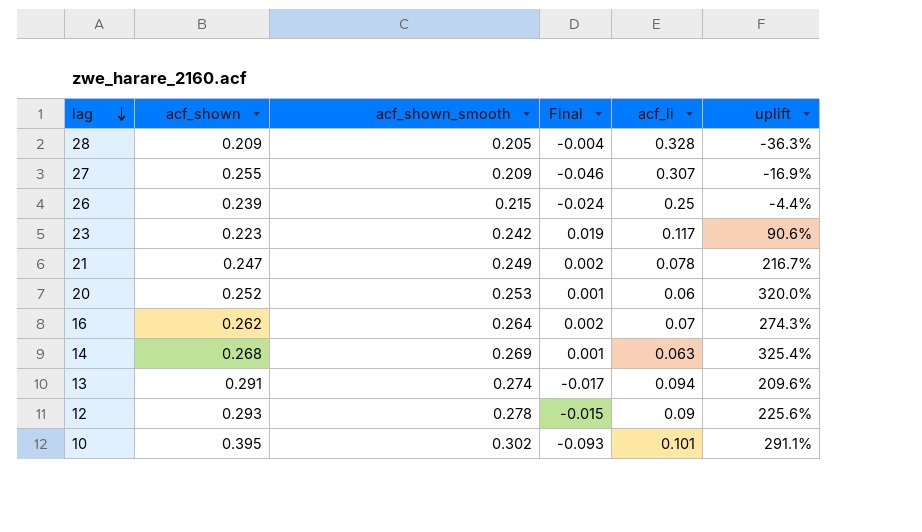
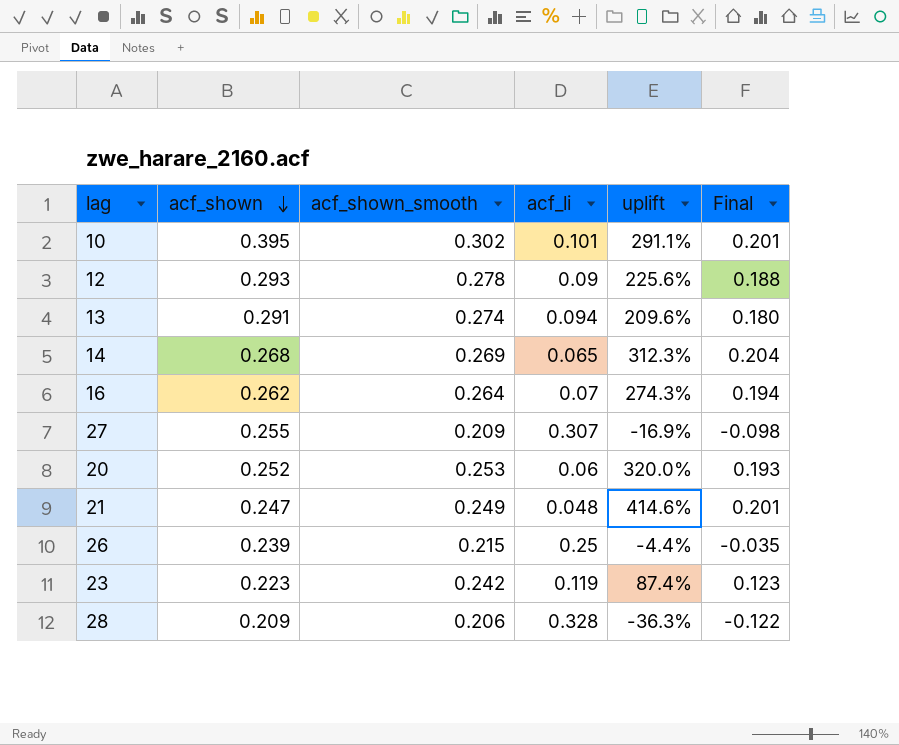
row order: lag descending -> acf_shown descending
column Final | formula: [acf_shown_smooth] - [acf_shown] -> [acf_shown_smooth] - [acf_li]
column Final | position: 4 -> 6
14 | acf_li: 0.063 -> 0.065
14 | uplift: 325.4% -> 312.3%
21 | acf_li: 0.078 -> 0.048
21 | uplift: 216.7% -> 414.6%
23 | acf_li: 0.117 -> 0.119
23 | uplift: 90.6% -> 87.4%
28 | acf_shown_smooth: 0.205 -> 0.206

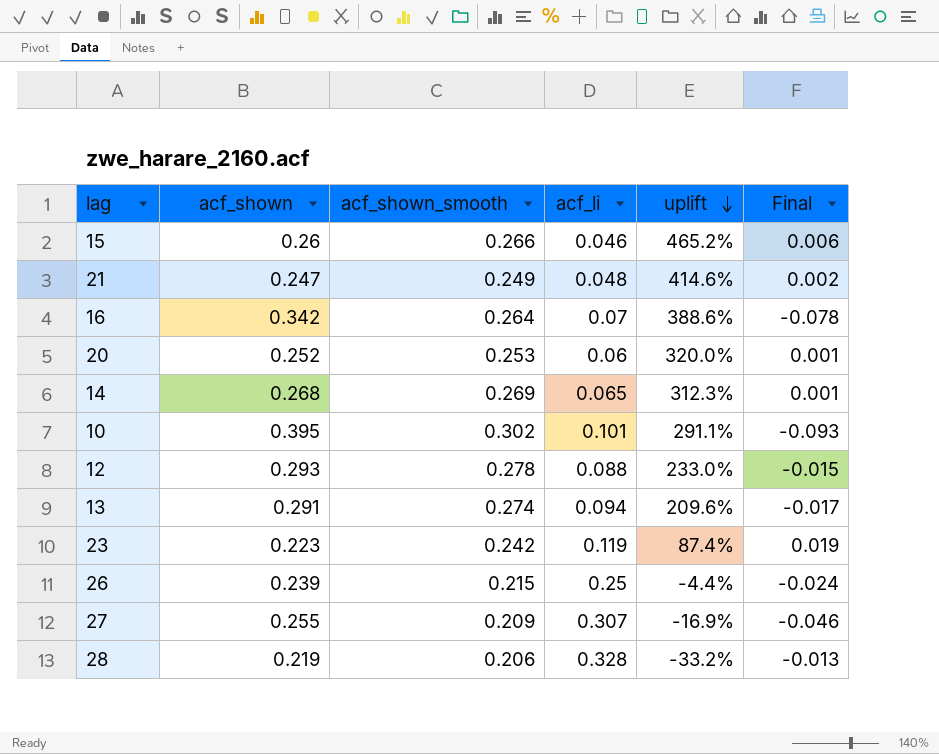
row order: acf_shown descending -> uplift descending
column Final | formula: [acf_shown_smooth] - [acf_li] -> [acf_shown_smooth] - [acf_shown]
row 15: none -> 0.26 | 0.266 | 0.046 | 465.2% | 0.006
16 | acf_shown: 0.262 -> 0.342
16 | uplift: 274.3% -> 388.6%
12 | acf_li: 0.09 -> 0.088
12 | uplift: 225.6% -> 233.0%
28 | acf_shown: 0.209 -> 0.219
28 | uplift: -36.3% -> -33.2%

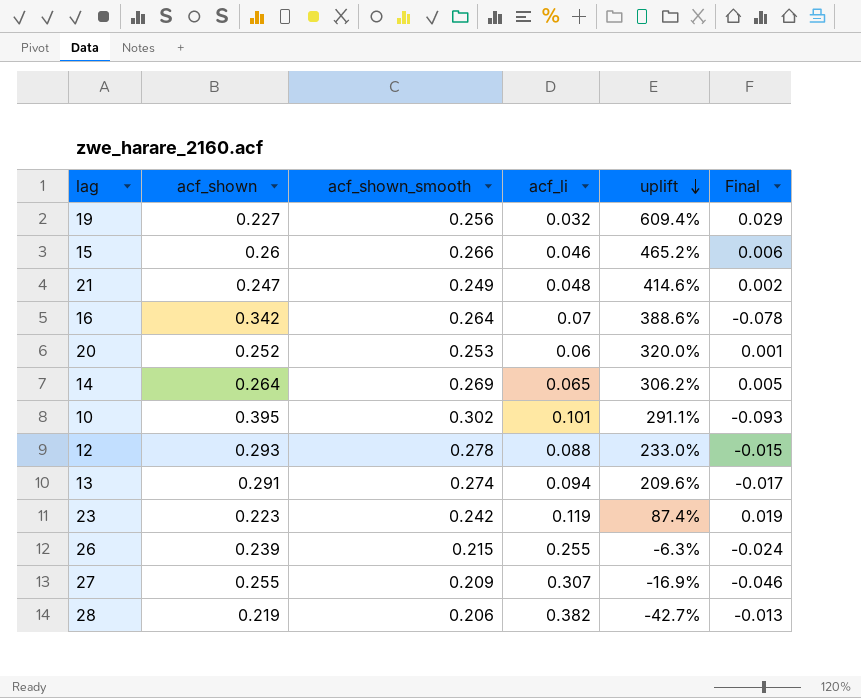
row 19: none -> 0.227 | 0.256 | 0.032 | 609.4% | 0.029
14 | acf_shown: 0.268 -> 0.264
14 | uplift: 312.3% -> 306.2%
14 | Final: 0.001 -> 0.005
26 | acf_li: 0.25 -> 0.255
26 | uplift: -4.4% -> -6.3%
28 | acf_li: 0.328 -> 0.382
28 | uplift: -33.2% -> -42.7%

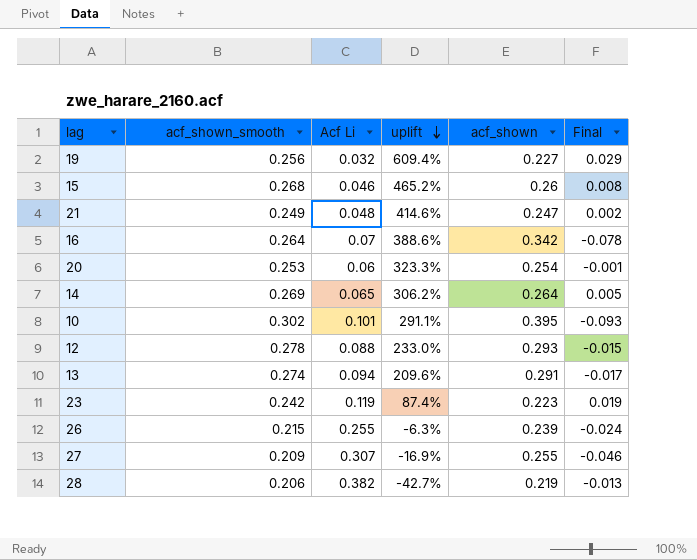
column name: acf_li -> Acf Li
column acf_shown | position: 2 -> 5
15 | acf_shown_smooth: 0.266 -> 0.268
15 | Final: 0.006 -> 0.008
20 | uplift: 320.0% -> 323.3%
20 | acf_shown: 0.252 -> 0.254
20 | Final: 0.001 -> -0.001

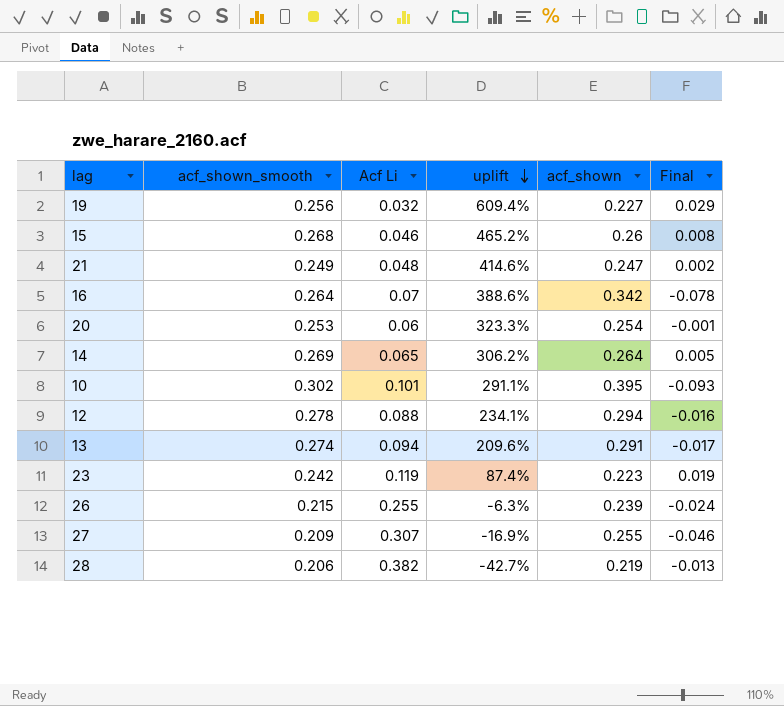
12 | uplift: 233.0% -> 234.1%
12 | acf_shown: 0.293 -> 0.294
12 | Final: -0.015 -> -0.016

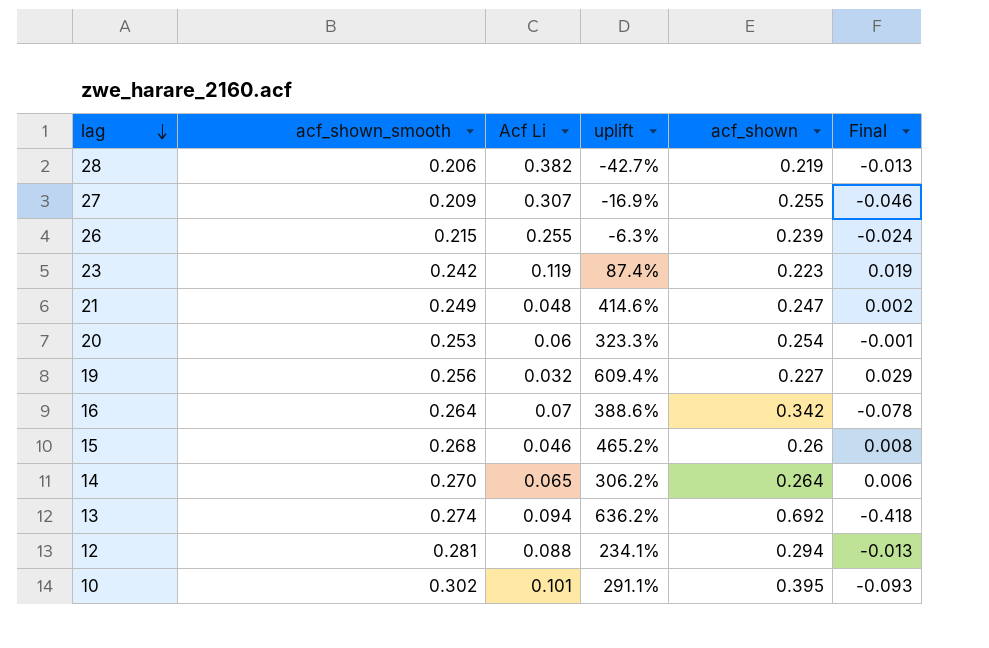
row order: uplift descending -> lag descending
14 | acf_shown_smooth: 0.269 -> 0.270
14 | Final: 0.005 -> 0.006
13 | uplift: 209.6% -> 636.2%
13 | acf_shown: 0.291 -> 0.692
13 | Final: -0.017 -> -0.418
12 | acf_shown_smooth: 0.278 -> 0.281
12 | Final: -0.016 -> -0.013

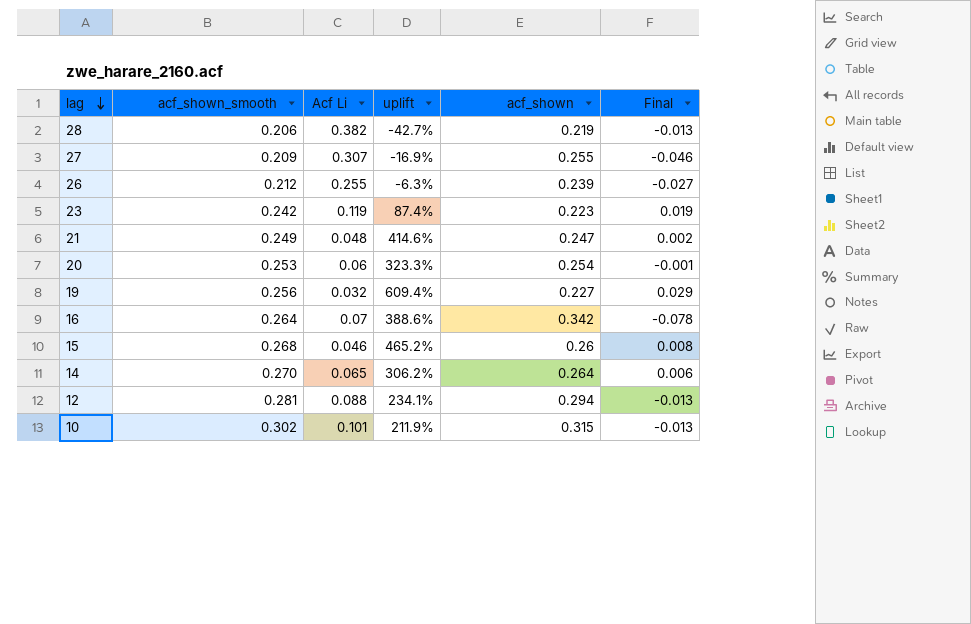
row 13: 0.274 | 0.094 | 636.2% | 0.692 | -0.418 -> none
26 | acf_shown_smooth: 0.215 -> 0.212
26 | Final: -0.024 -> -0.027
10 | uplift: 291.1% -> 211.9%
10 | acf_shown: 0.395 -> 0.315
10 | Final: -0.093 -> -0.013

